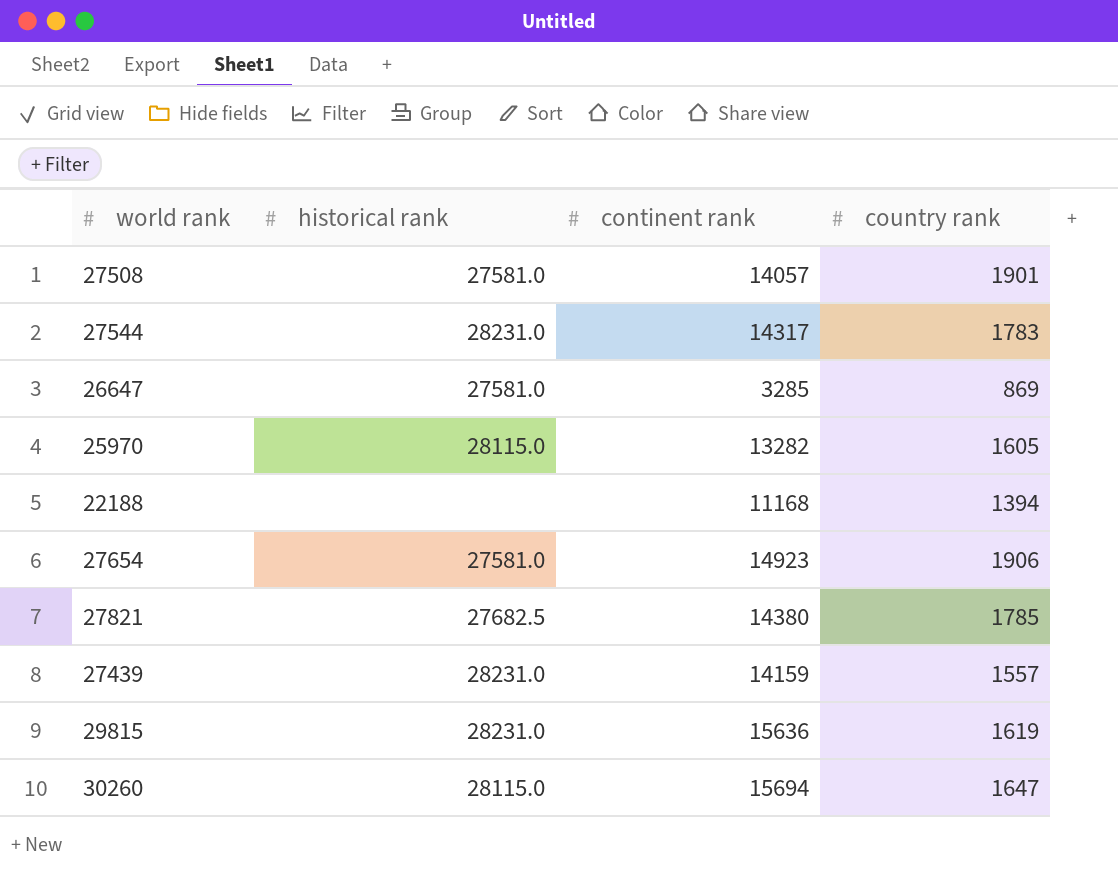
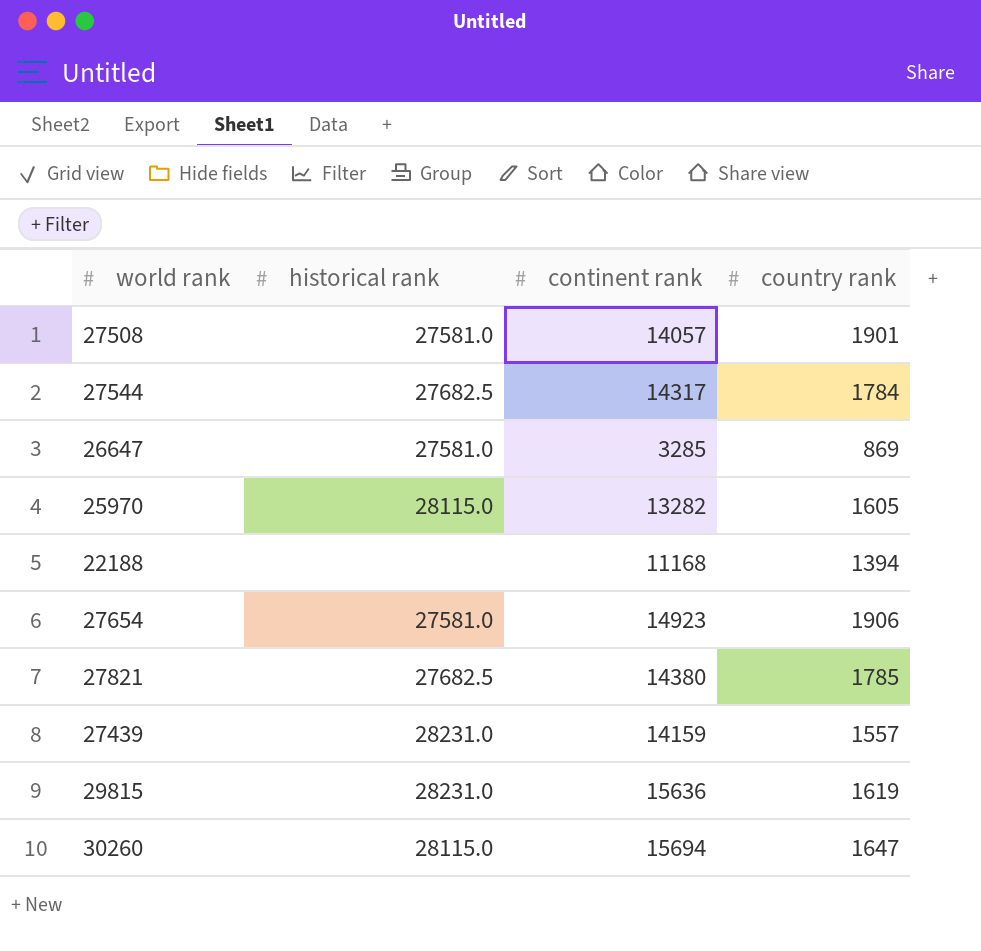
27544 | historical rank: 28231.0 -> 27682.5
27544 | country rank: 1783 -> 1784

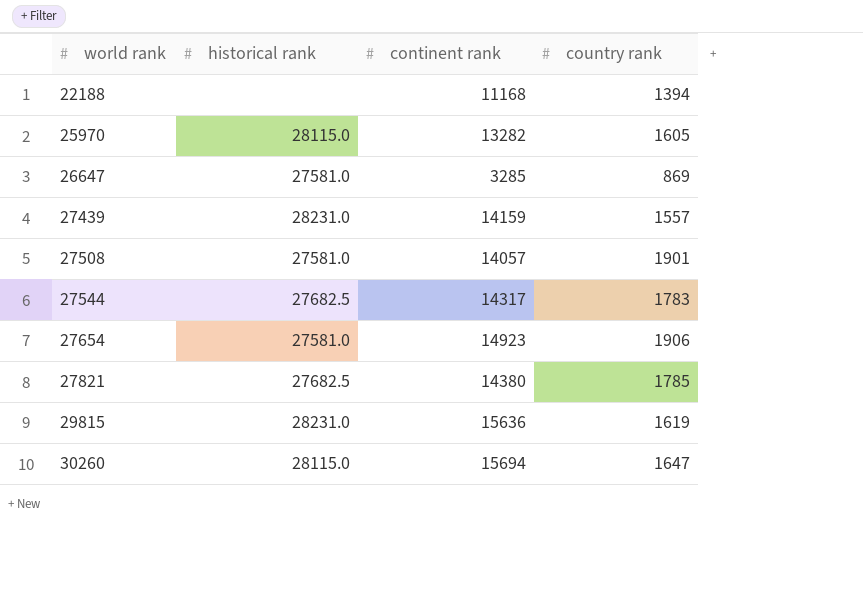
row order: none -> world rank ascending
27544 | country rank: 1784 -> 1783

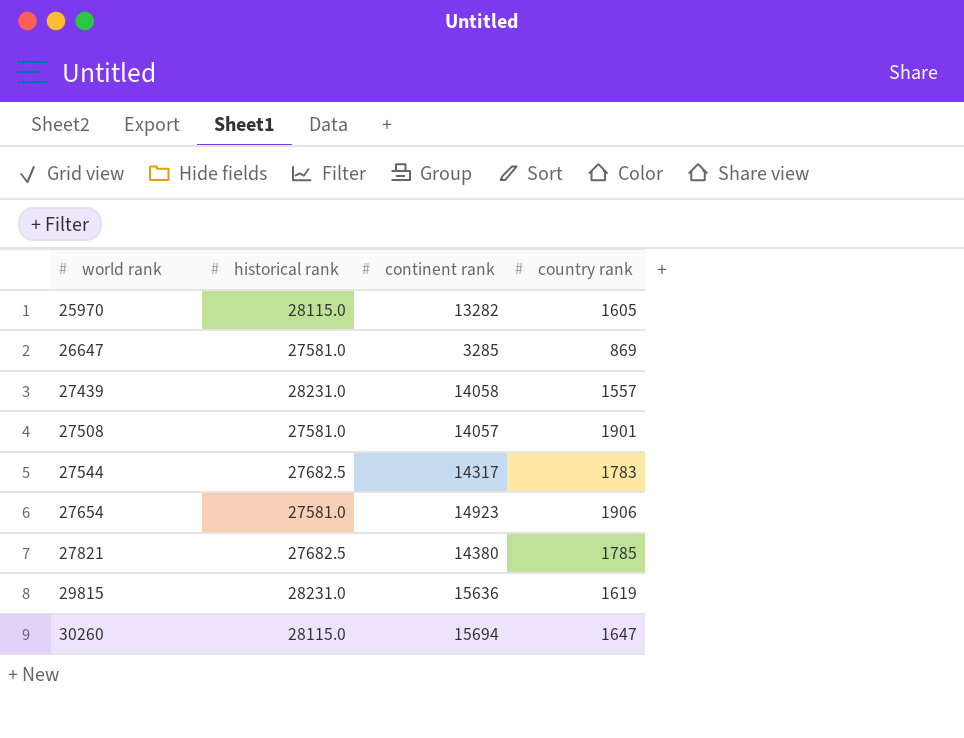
row 22188: none | 11168 | 1394 -> none
27439 | continent rank: 14159 -> 14058

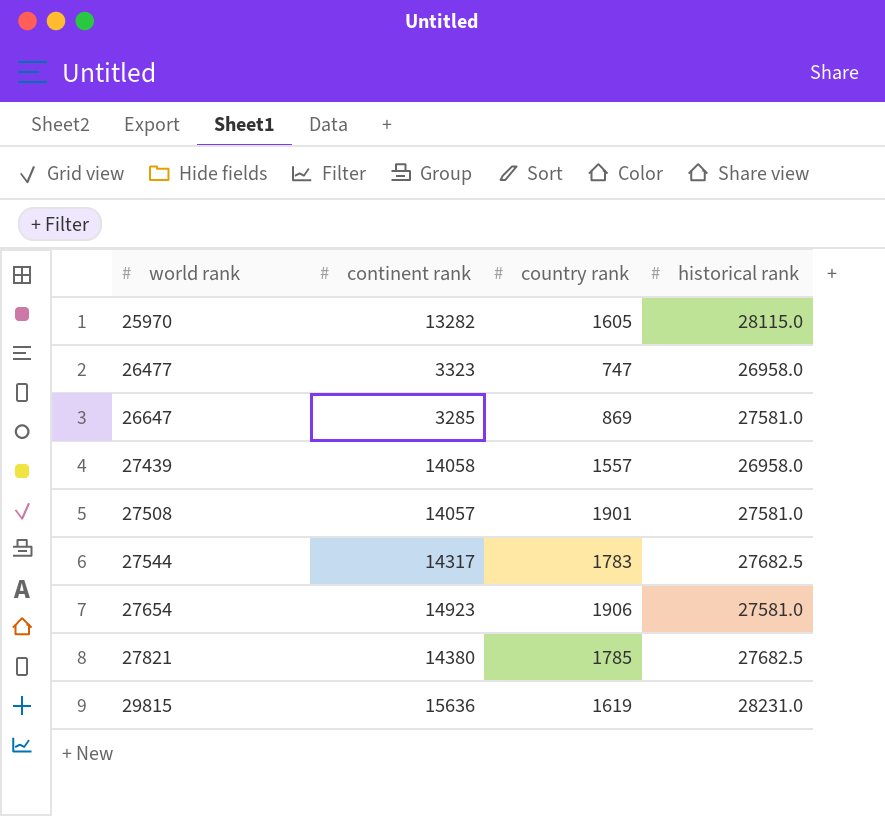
column historical rank | position: 2 -> 4
row 30260: 28115.0 | 15694 | 1647 -> none
row 26477: none -> 3323 | 747 | 26958.0
27439 | historical rank: 28231.0 -> 26958.0

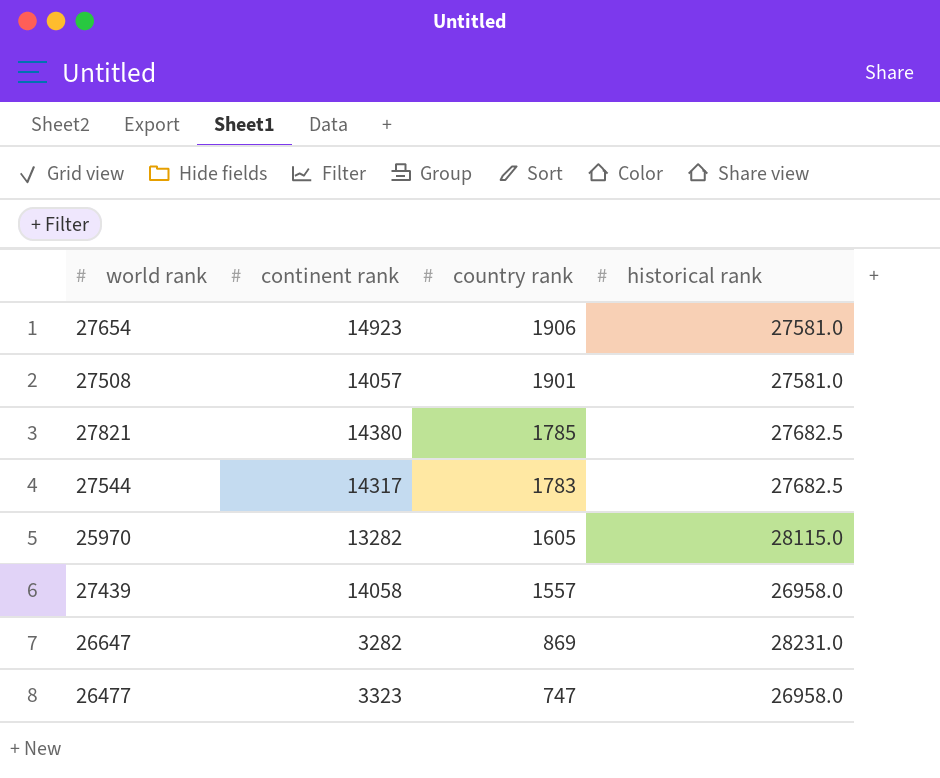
row order: world rank ascending -> country rank descending
row 29815: 15636 | 1619 | 28231.0 -> none
26647 | continent rank: 3285 -> 3282
26647 | historical rank: 27581.0 -> 28231.0

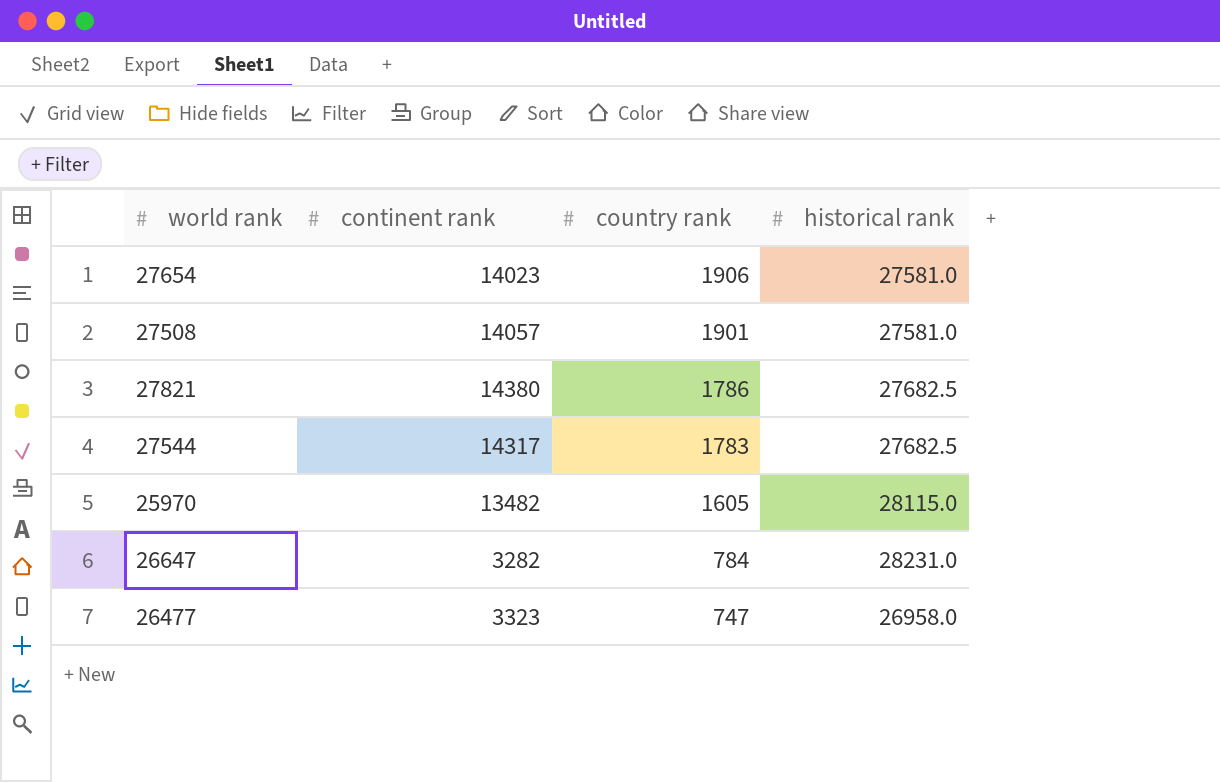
row 27439: 14058 | 1557 | 26958.0 -> none
27654 | continent rank: 14923 -> 14023
27821 | country rank: 1785 -> 1786
25970 | continent rank: 13282 -> 13482
26647 | country rank: 869 -> 784

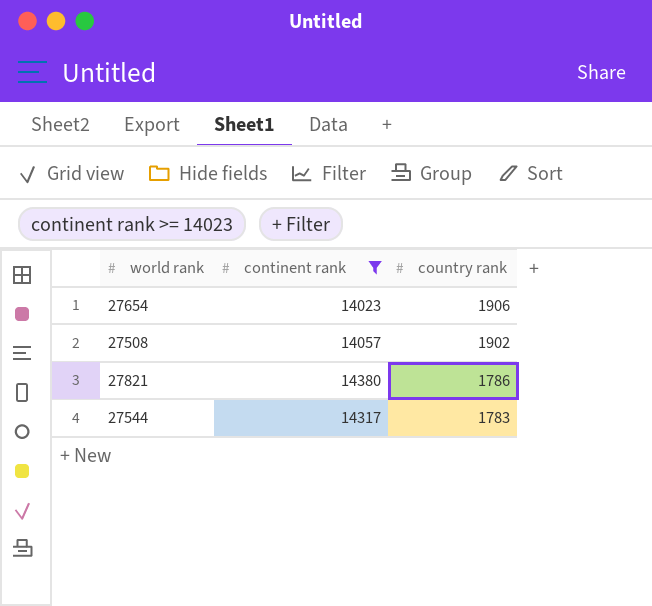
filter: none -> continent rank >= 14023
column historical rank | position: 4 -> none
27508 | country rank: 1901 -> 1902

